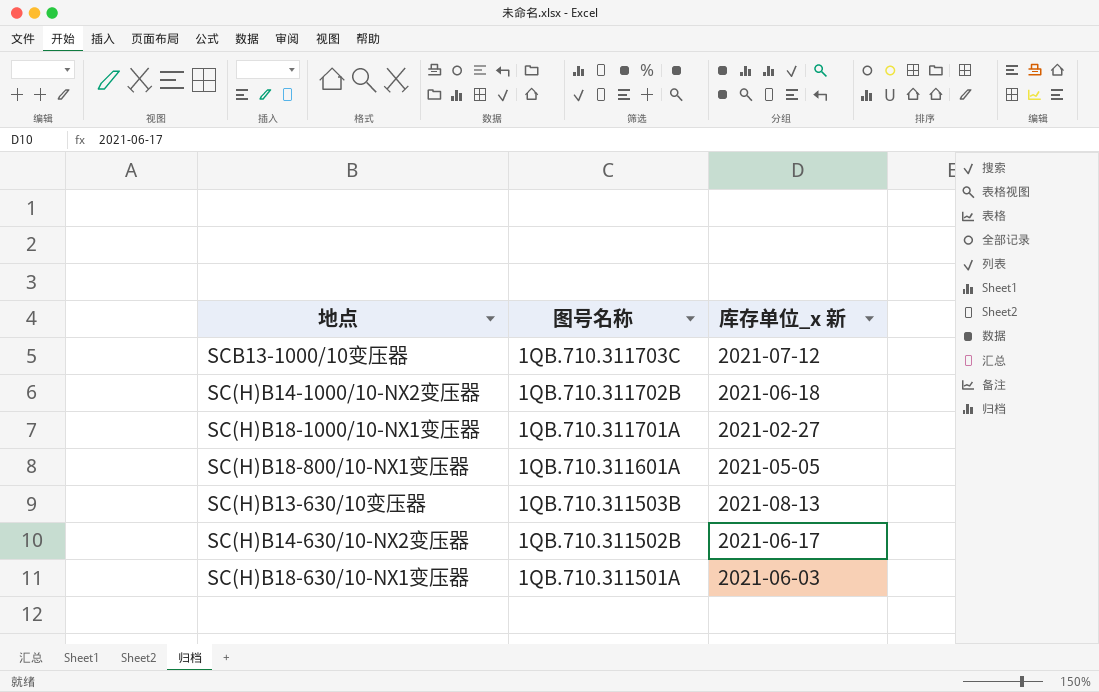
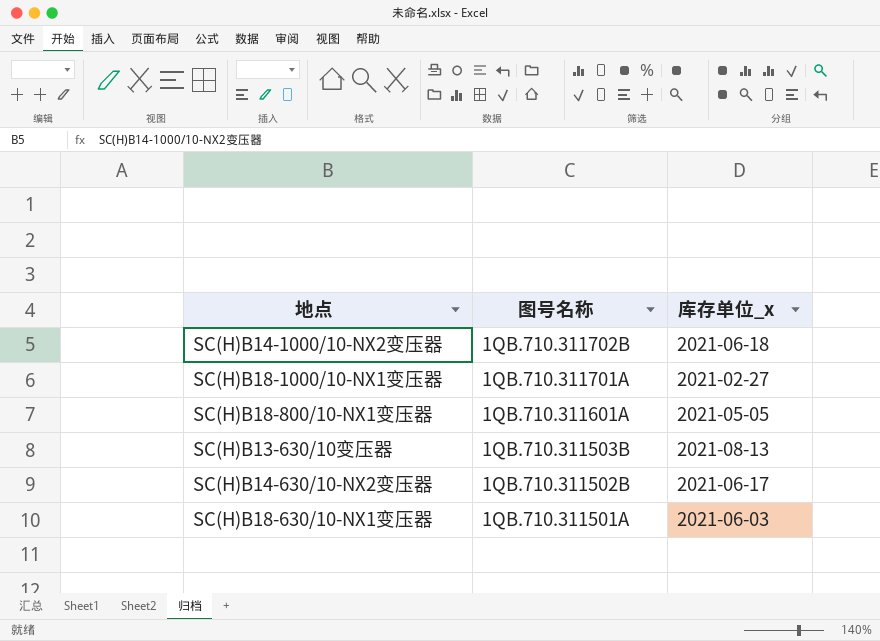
column name: 库存单位_x 新 -> 库存单位_x
row SCB13-1000/10变压器: 1QB.710.311703C | 2021-07-12 -> none

